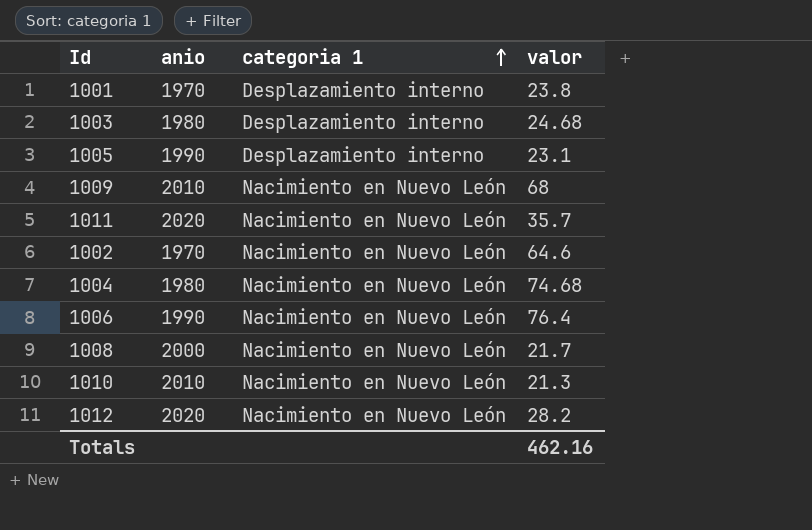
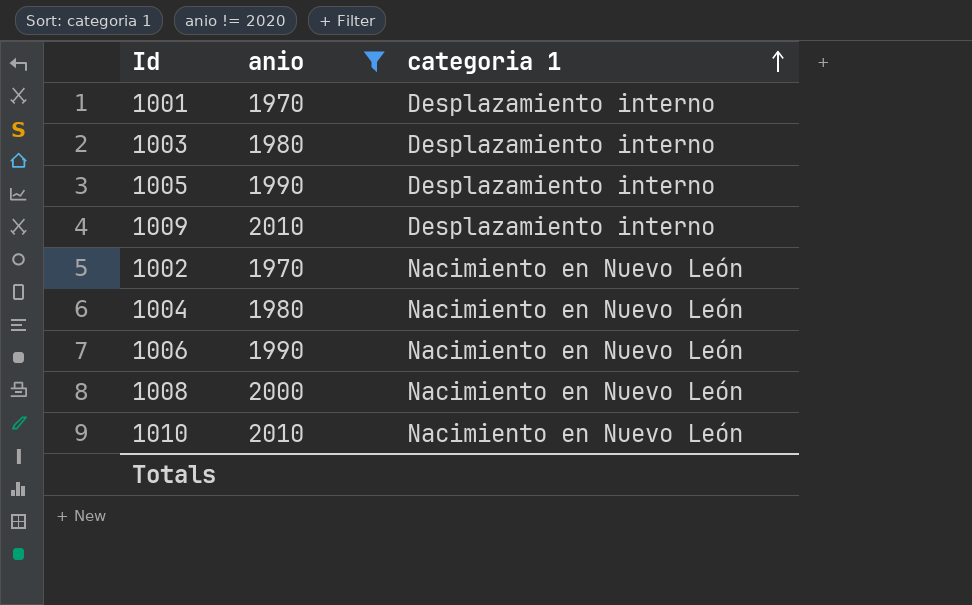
filter: none -> anio != 2020
column valor | position: 4 -> none
1009 | categoria 1: Nacimiento en Nuevo León -> Desplazamiento interno

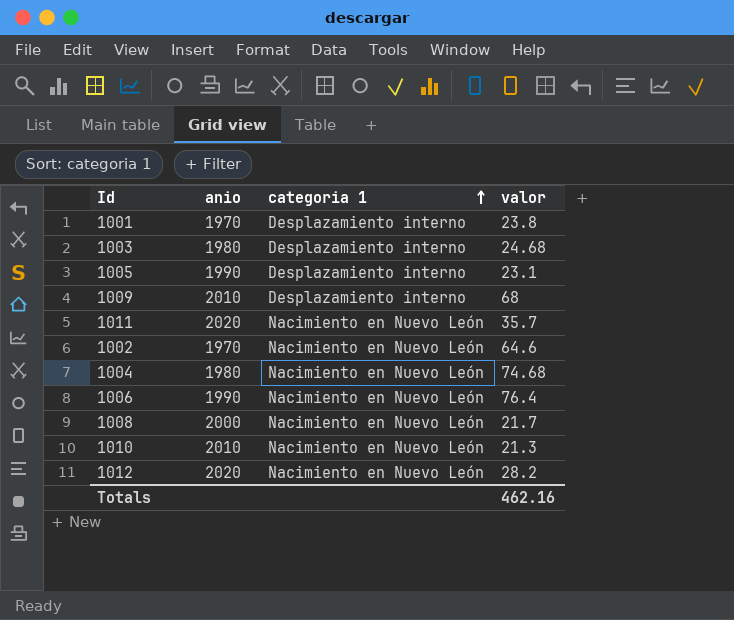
filter: anio != 2020 -> none
column valor | position: none -> 4

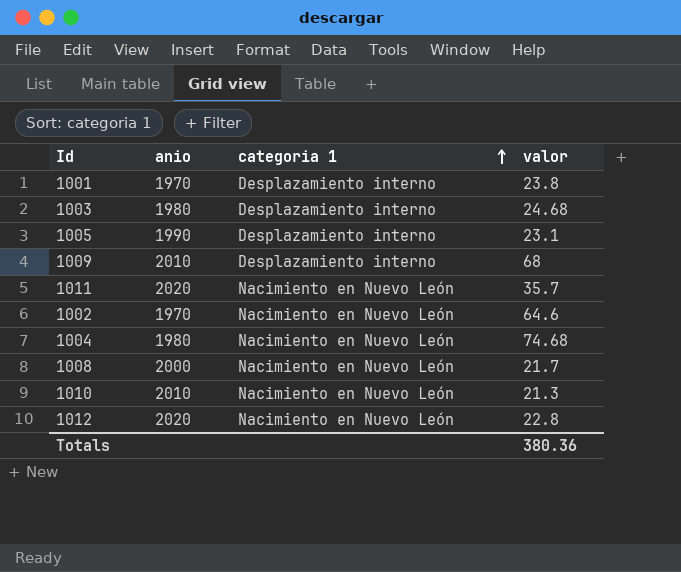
row 1006: 1990 | Nacimiento en Nuevo León | 76.4 -> none
1012 | valor: 28.2 -> 22.8
Totals | valor: 462.16 -> 380.36

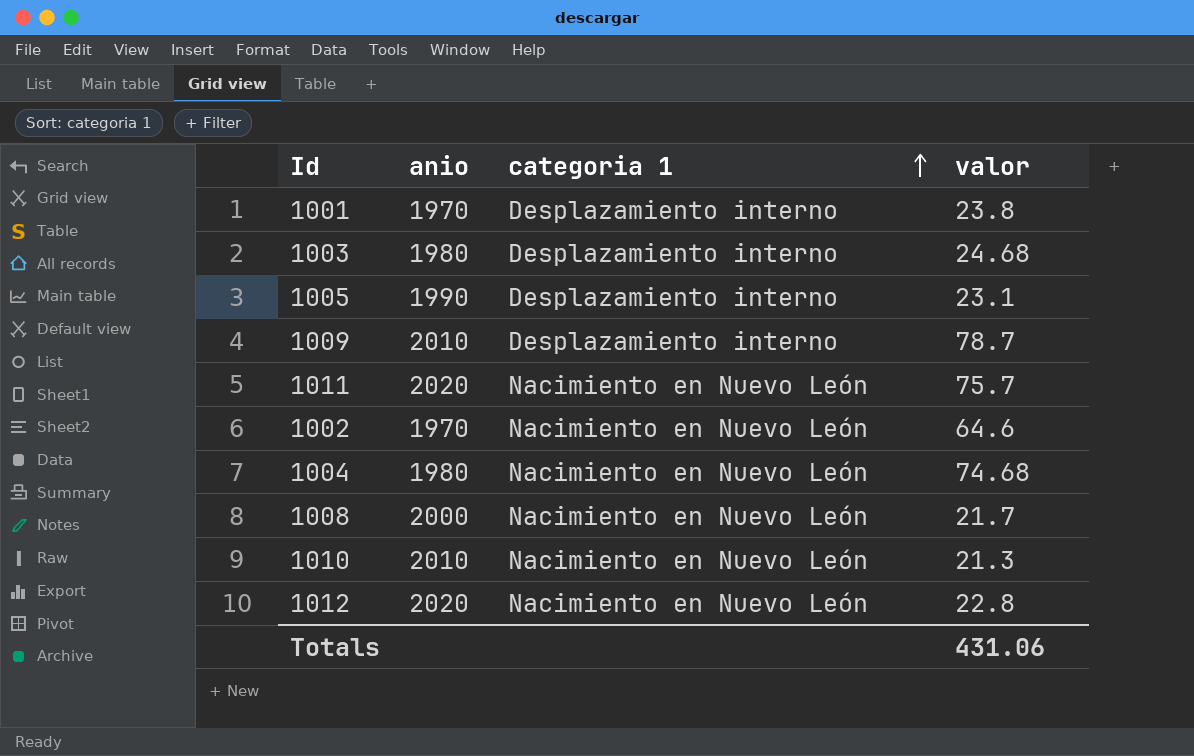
1009 | valor: 68 -> 78.7
1011 | valor: 35.7 -> 75.7
Totals | valor: 380.36 -> 431.06

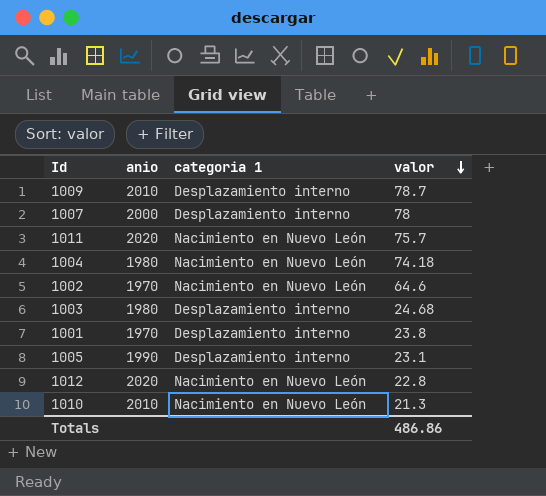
row order: categoria 1 ascending -> valor descending
row 1008: 2000 | Nacimiento en Nuevo León | 21.7 -> none
row 1007: none -> 2000 | Desplazamiento interno | 78
1004 | valor: 74.68 -> 74.18
Totals | valor: 431.06 -> 486.86

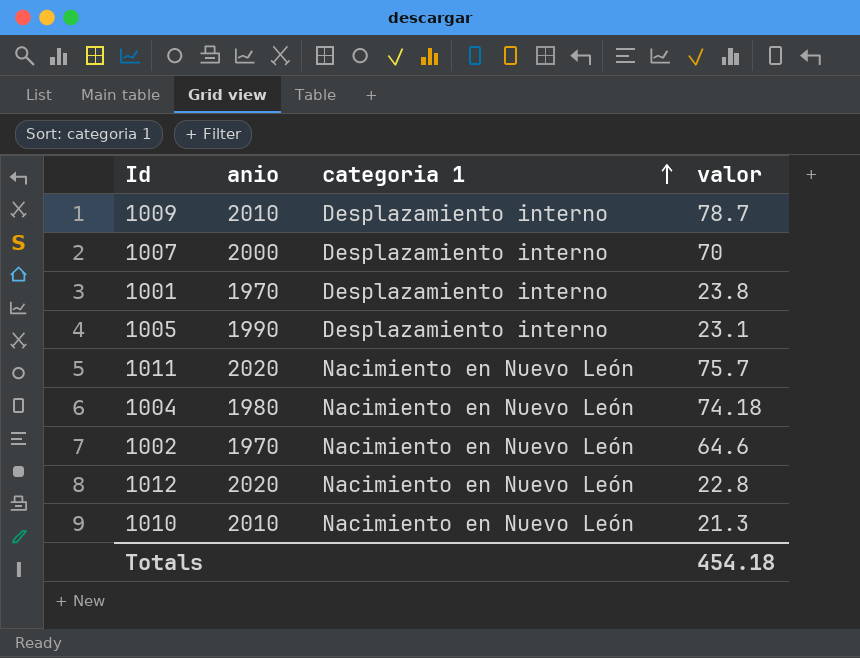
row order: valor descending -> categoria 1 ascending
row 1003: 1980 | Desplazamiento interno | 24.68 -> none
1007 | valor: 78 -> 70
Totals | valor: 486.86 -> 454.18

